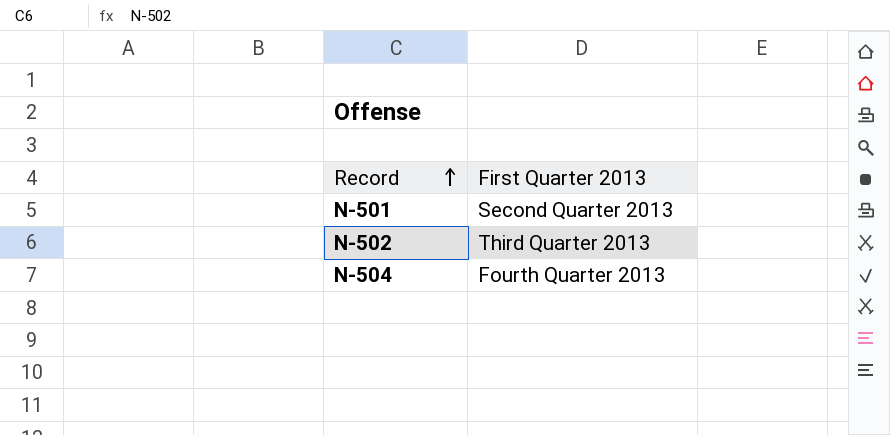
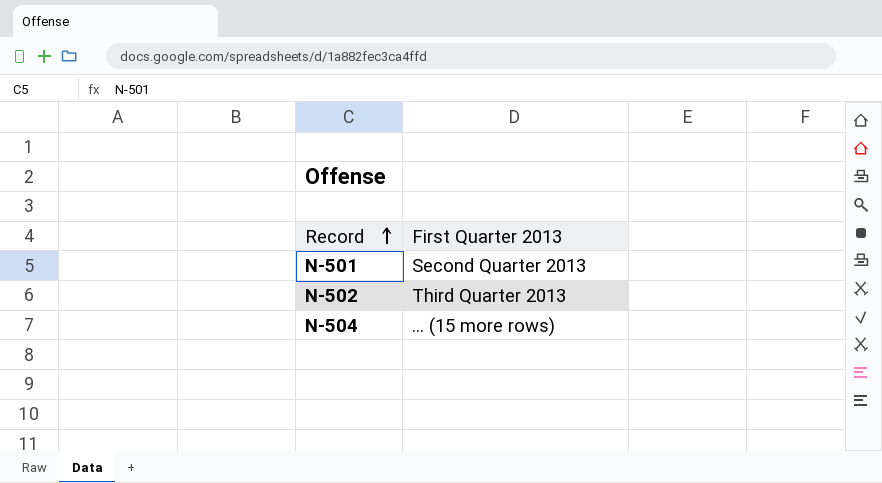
N-504 | First Quarter 2013: Fourth Quarter 2013 -> ... (15 more rows)

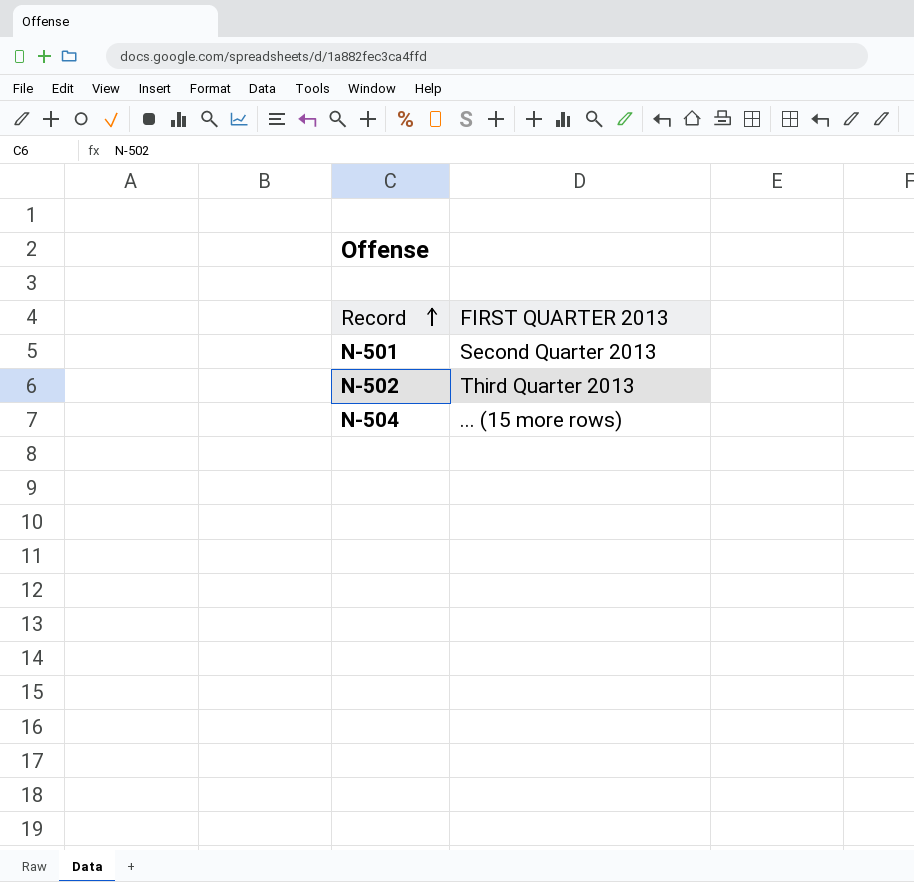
column name: First Quarter 2013 -> FIRST QUARTER 2013

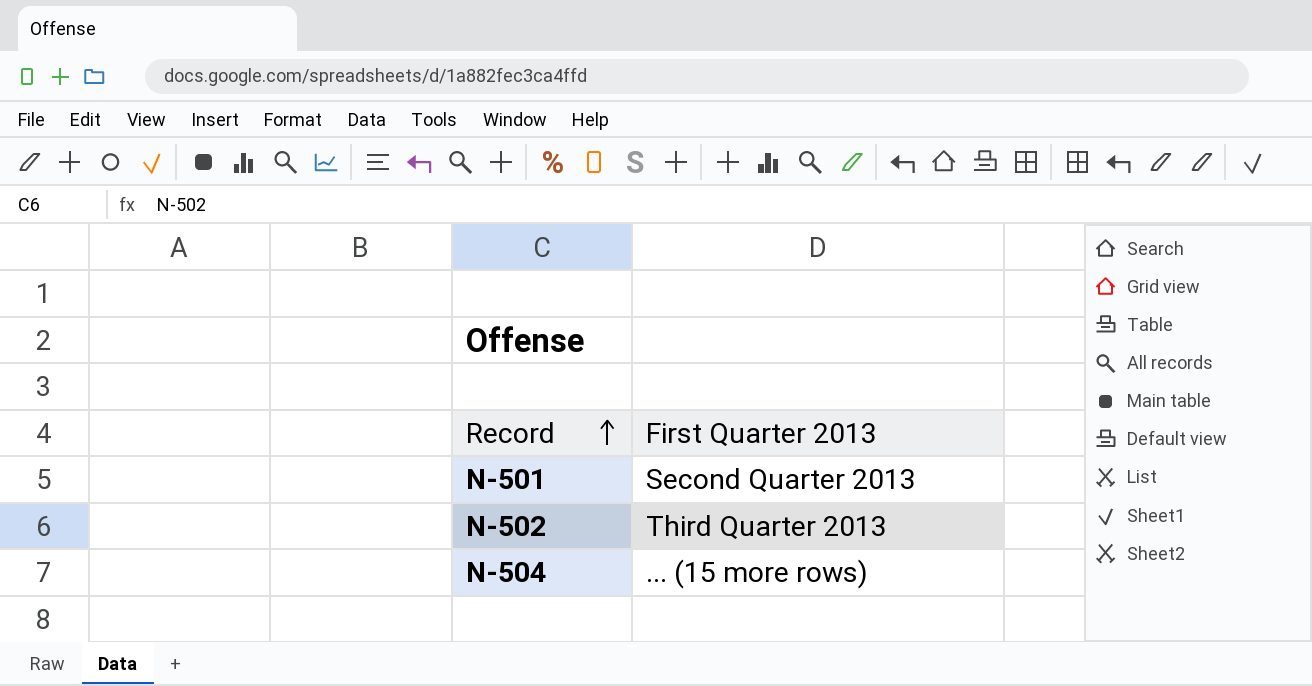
column name: FIRST QUARTER 2013 -> First Quarter 2013

